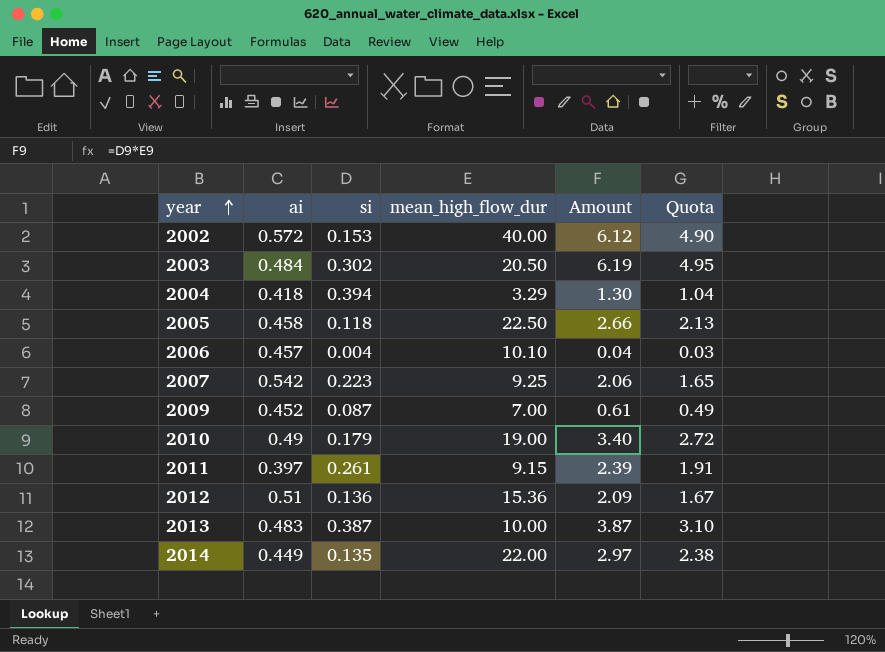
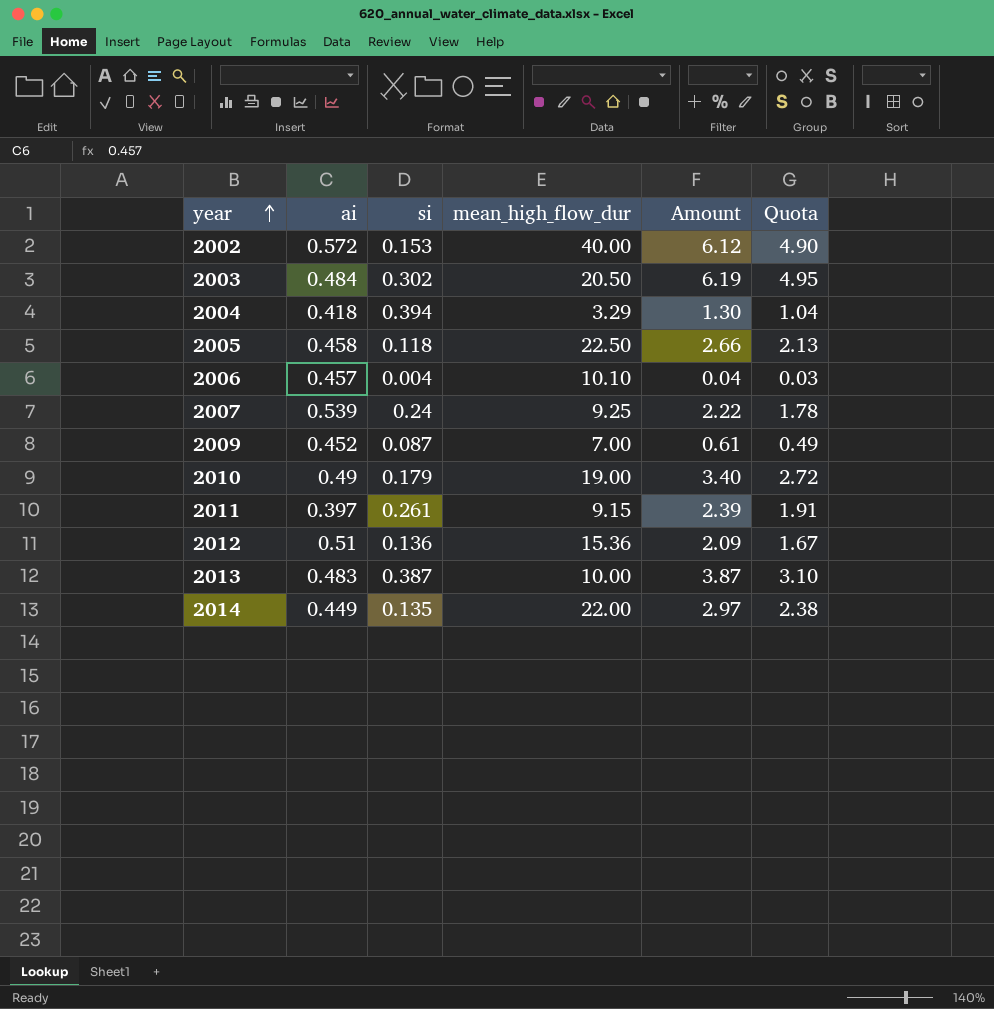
2007 | ai: 0.542 -> 0.539
2007 | si: 0.223 -> 0.24
2007 | Amount: 2.06 -> 2.22
2007 | Quota: 1.65 -> 1.78

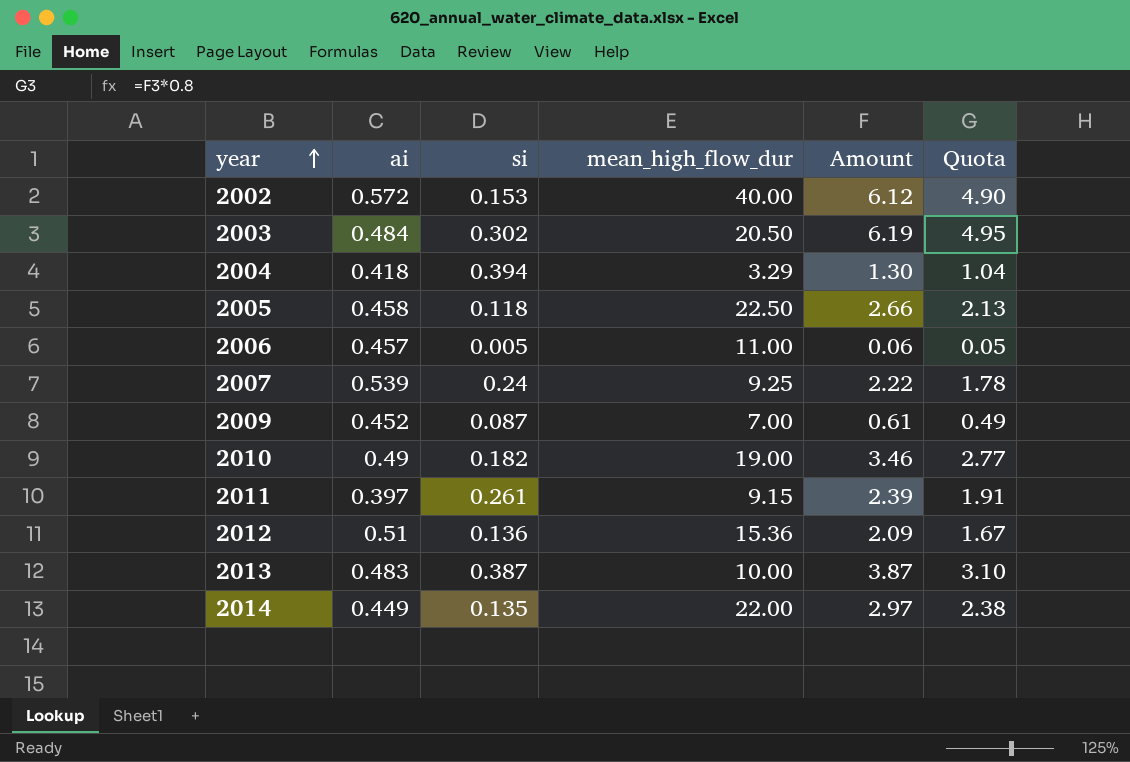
2006 | si: 0.004 -> 0.005
2006 | mean_high_flow_dur: 10.10 -> 11.00
2006 | Amount: 0.04 -> 0.06
2006 | Quota: 0.03 -> 0.05
2010 | si: 0.179 -> 0.182
2010 | Amount: 3.40 -> 3.46
2010 | Quota: 2.72 -> 2.77

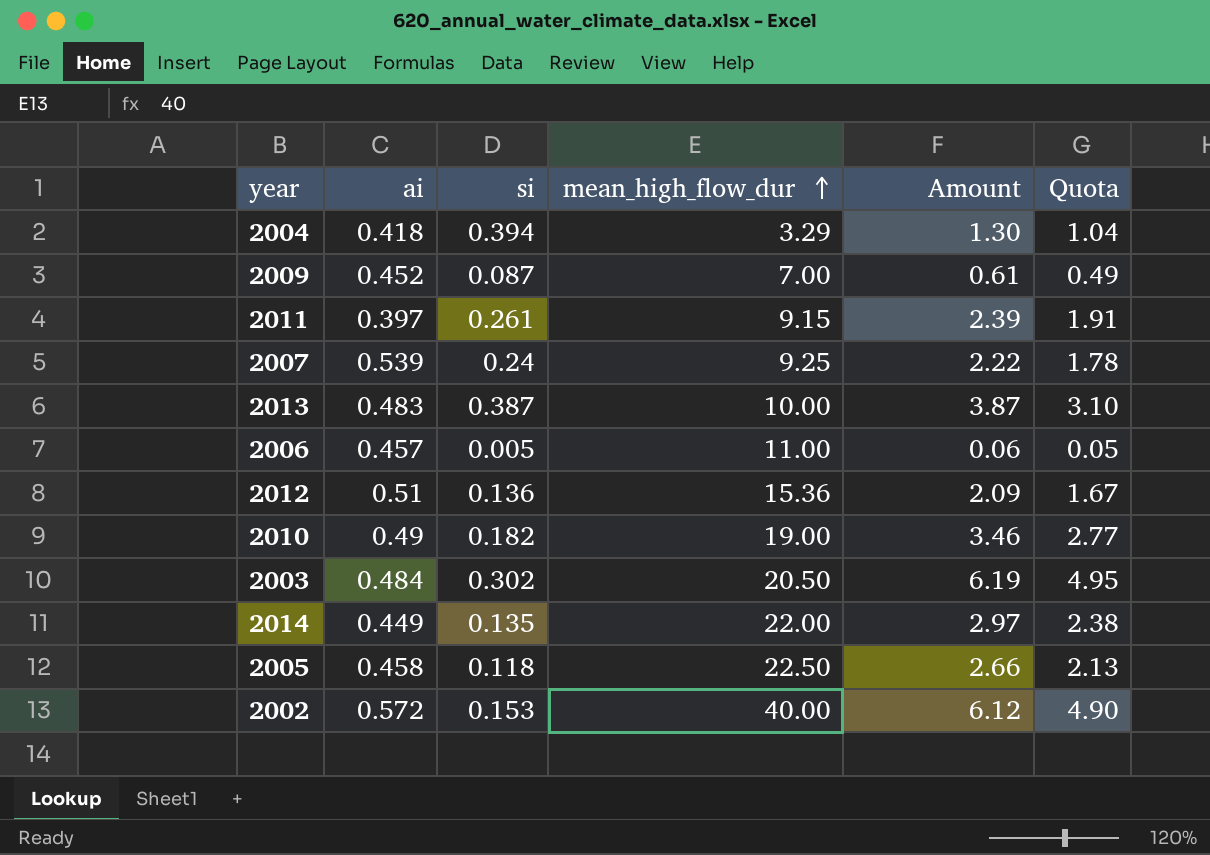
row order: year ascending -> mean_high_flow_dur ascending

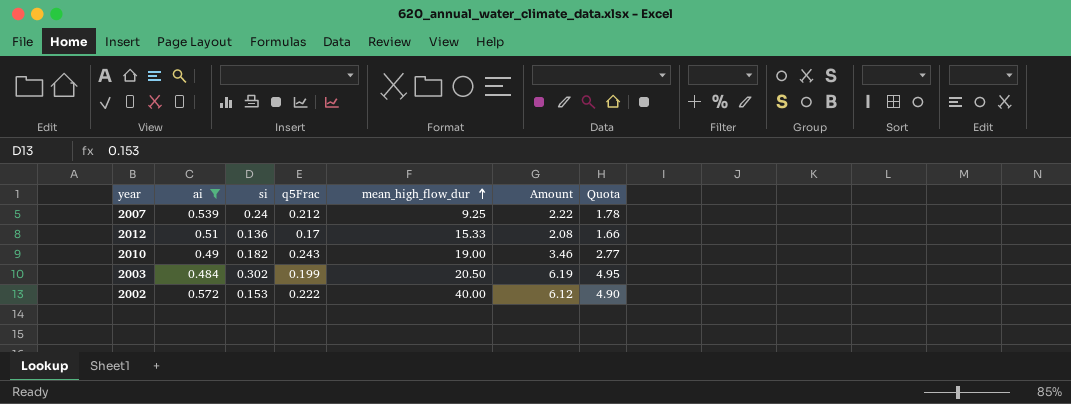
filter: none -> ai >= 0.484
column q5Frac | position: none -> 4
2012 | mean_high_flow_dur: 15.36 -> 15.33
2012 | Amount: 2.09 -> 2.08
2012 | Quota: 1.67 -> 1.66

